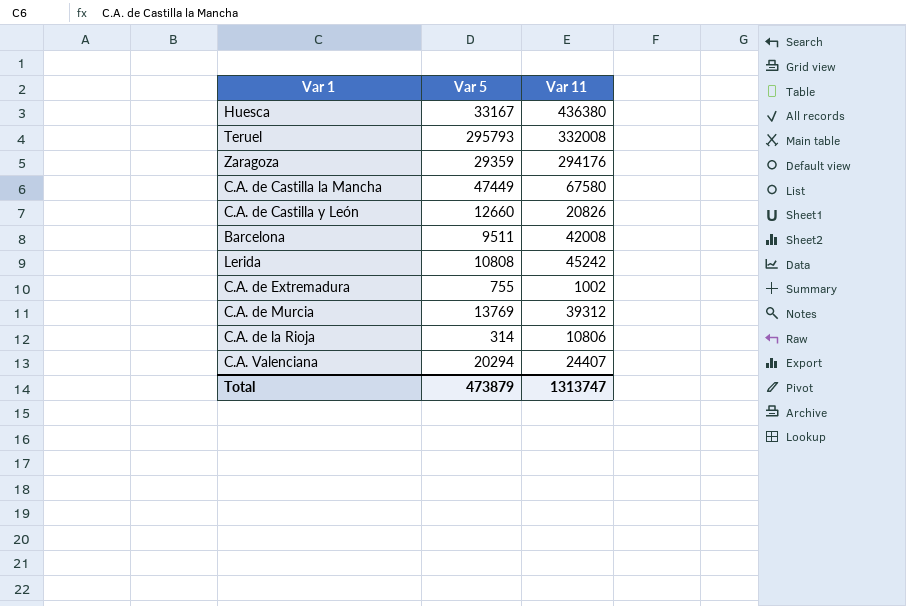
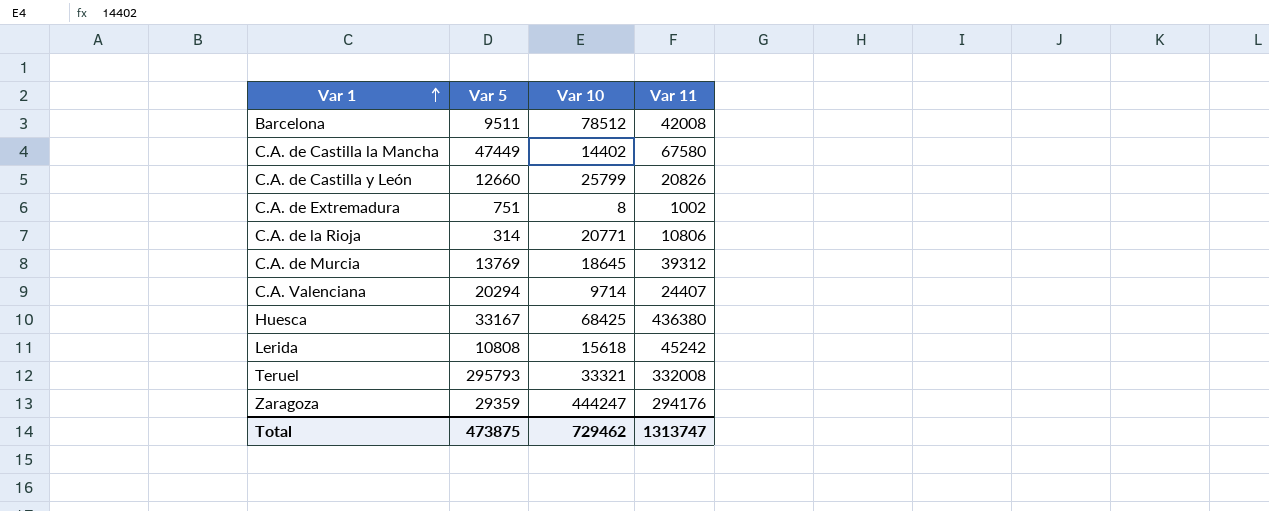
row order: none -> Var 1 ascending
column Var 10 | position: none -> 3
C.A. de Extremadura | Var 5: 755 -> 751
Total | Var 5: 473879 -> 473875

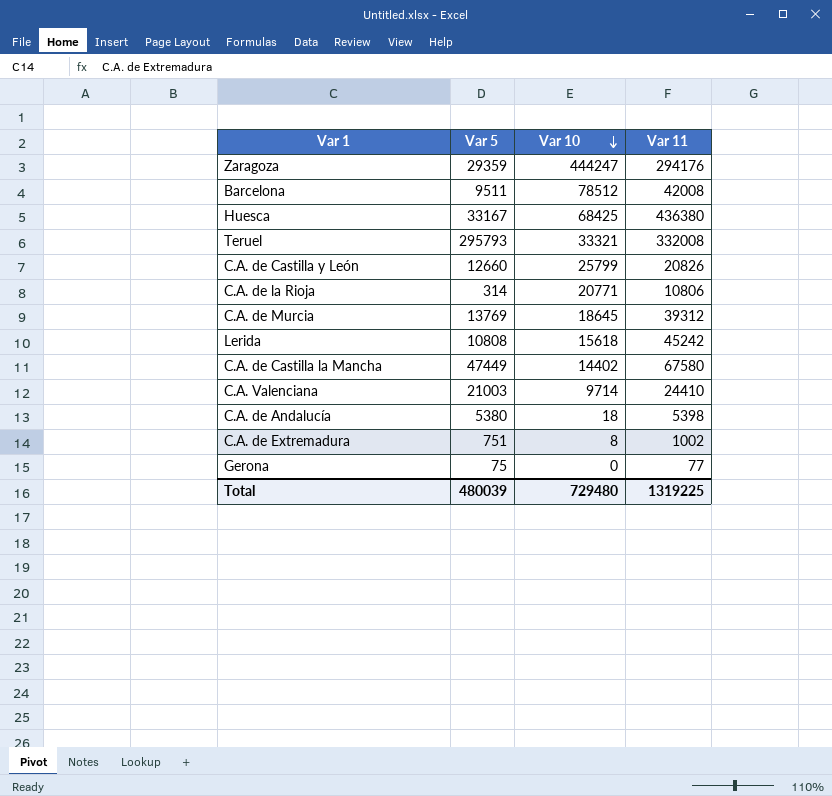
row order: Var 1 ascending -> Var 10 descending
C.A. Valenciana | Var 5: 20294 -> 21003
C.A. Valenciana | Var 11: 24407 -> 24410
row C.A. de Andalucía: none -> 5380 | 18 | 5398
row Gerona: none -> 75 | 0 | 77
Total | Var 5: 473875 -> 480039
Total | Var 10: 729462 -> 729480
Total | Var 11: 1313747 -> 1319225

